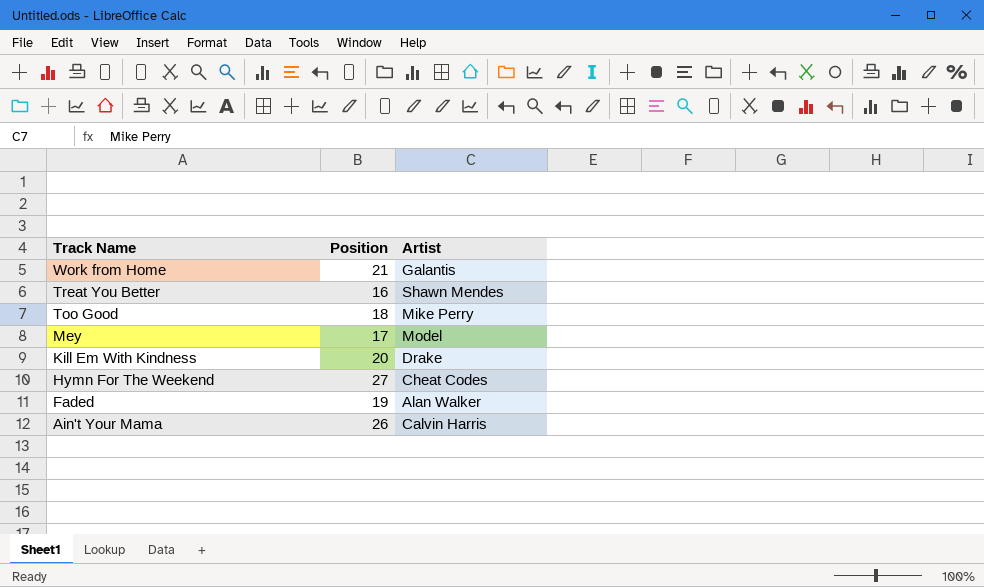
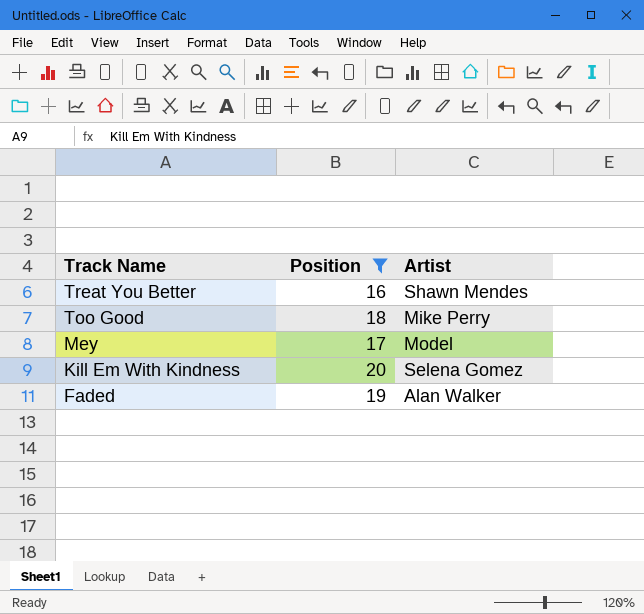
filter: none -> Position <= 20
Kill Em With Kindness | Artist: Drake -> Selena Gomez

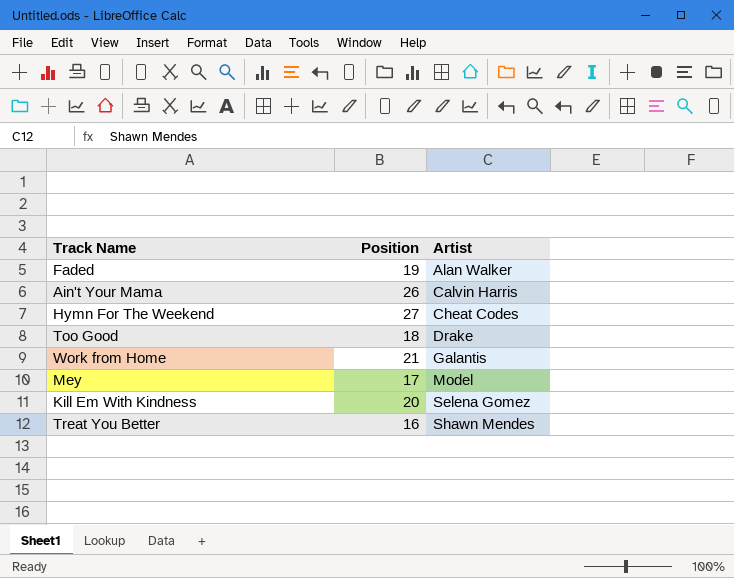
filter: Position <= 20 -> none
row order: Track Name descending -> Artist ascending
Too Good | Artist: Mike Perry -> Drake

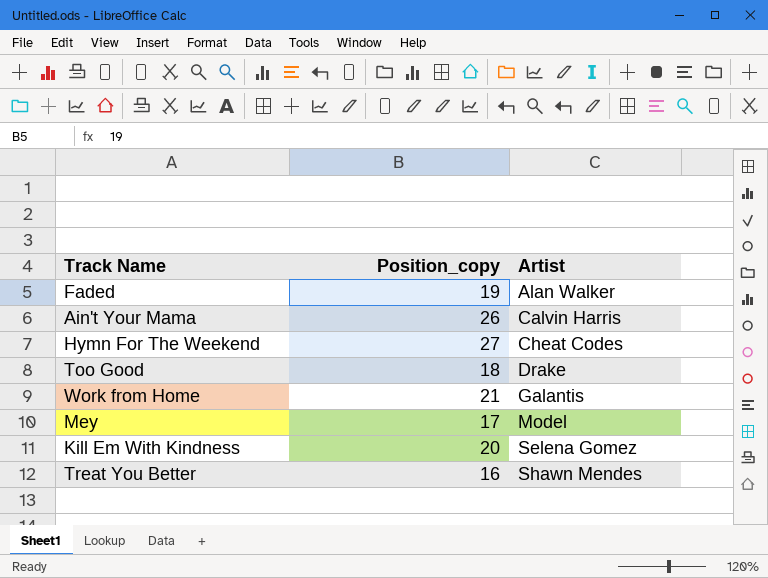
column name: Position -> Position_copy

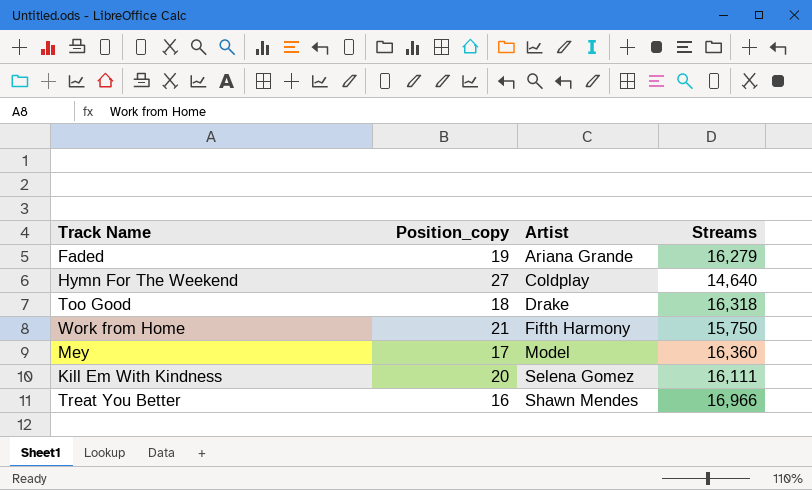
column Streams | position: none -> 4
row Ain't Your Mama: 26 | Calvin Harris -> none
Faded | Artist: Alan Walker -> Ariana Grande
Hymn For The Weekend | Artist: Cheat Codes -> Coldplay
Work from Home | Artist: Galantis -> Fifth Harmony

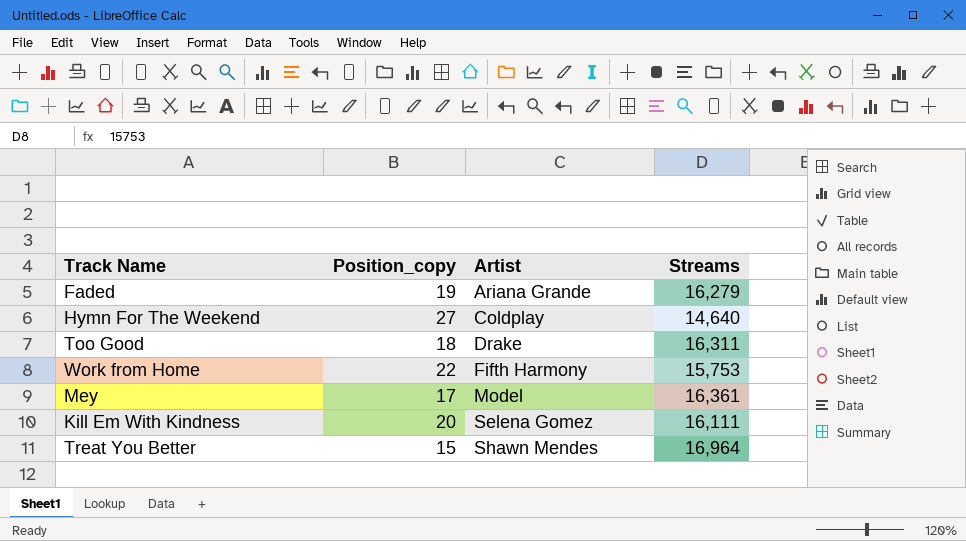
Too Good | Streams: 16,318 -> 16,311
Work from Home | Position_copy: 21 -> 22
Work from Home | Streams: 15,750 -> 15,753
Mey | Streams: 16,360 -> 16,361
Treat You Better | Position_copy: 16 -> 15
Treat You Better | Streams: 16,966 -> 16,964

